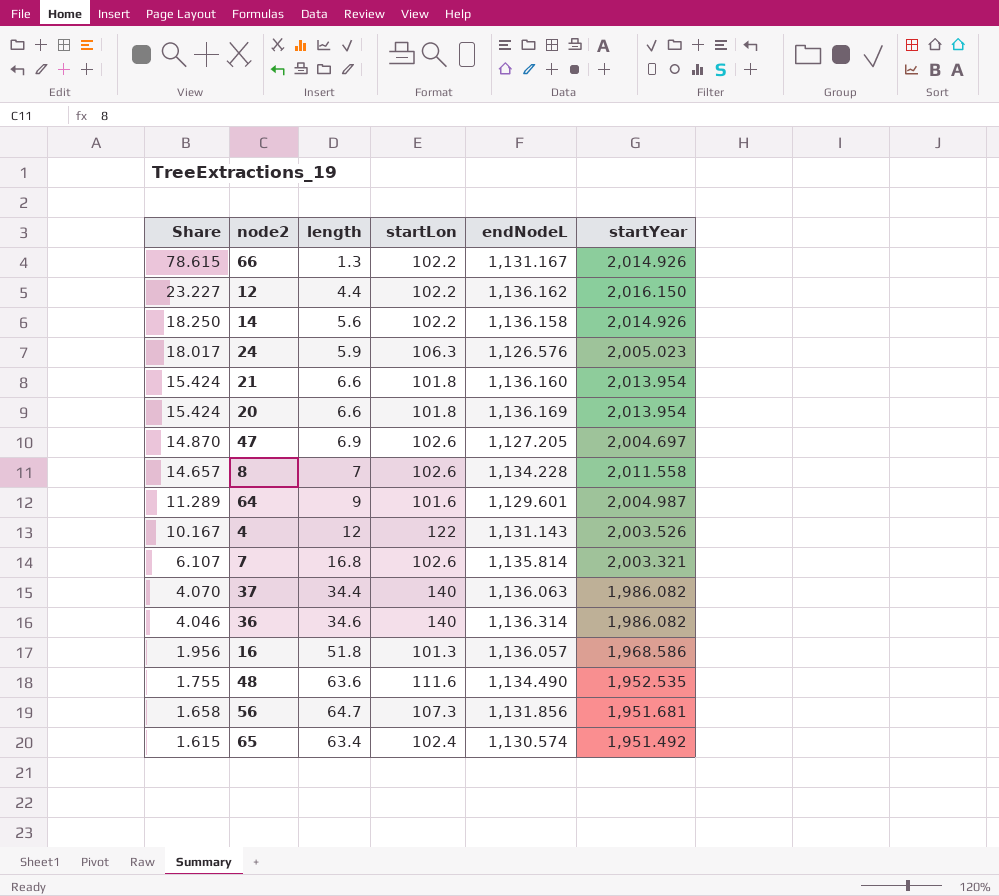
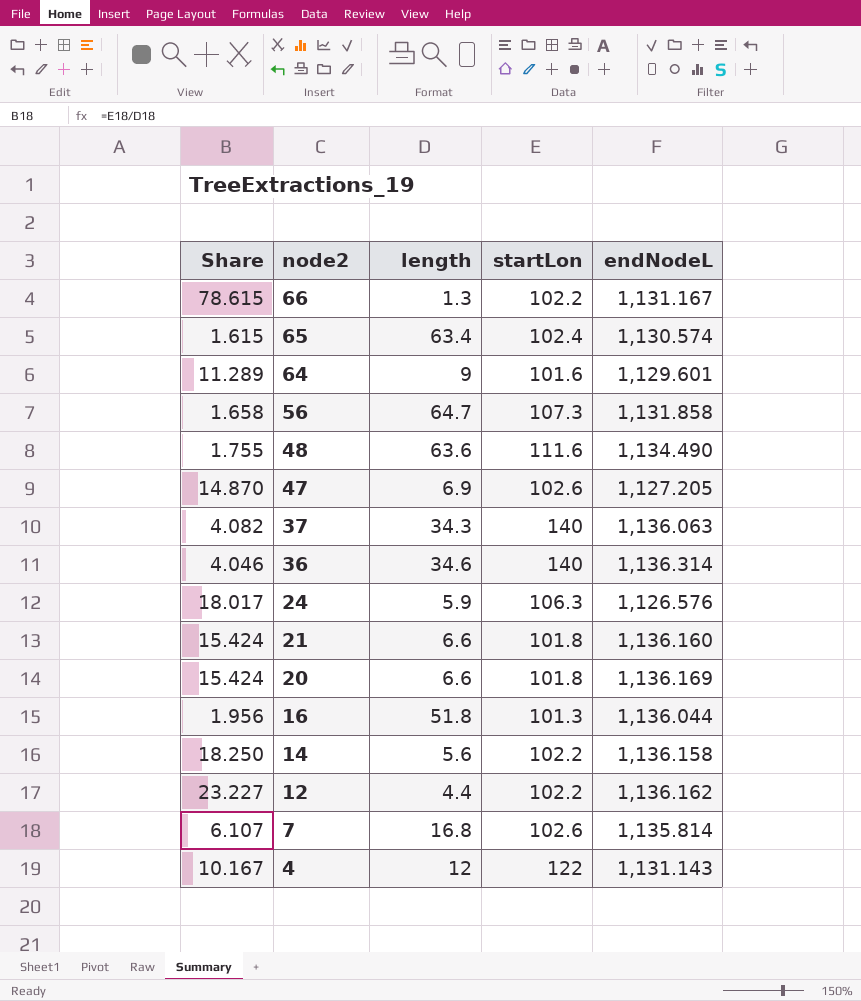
row order: Share descending -> node2 descending
column startYear | position: 6 -> none
row 8: 14.657 | 7 | 102.6 | 1,134.228 | 2,011.558 -> none
56 | endNodeL: 1,131.856 -> 1,131.858
37 | Share: 4.070 -> 4.082
37 | length: 34.4 -> 34.3
16 | endNodeL: 1,136.057 -> 1,136.044

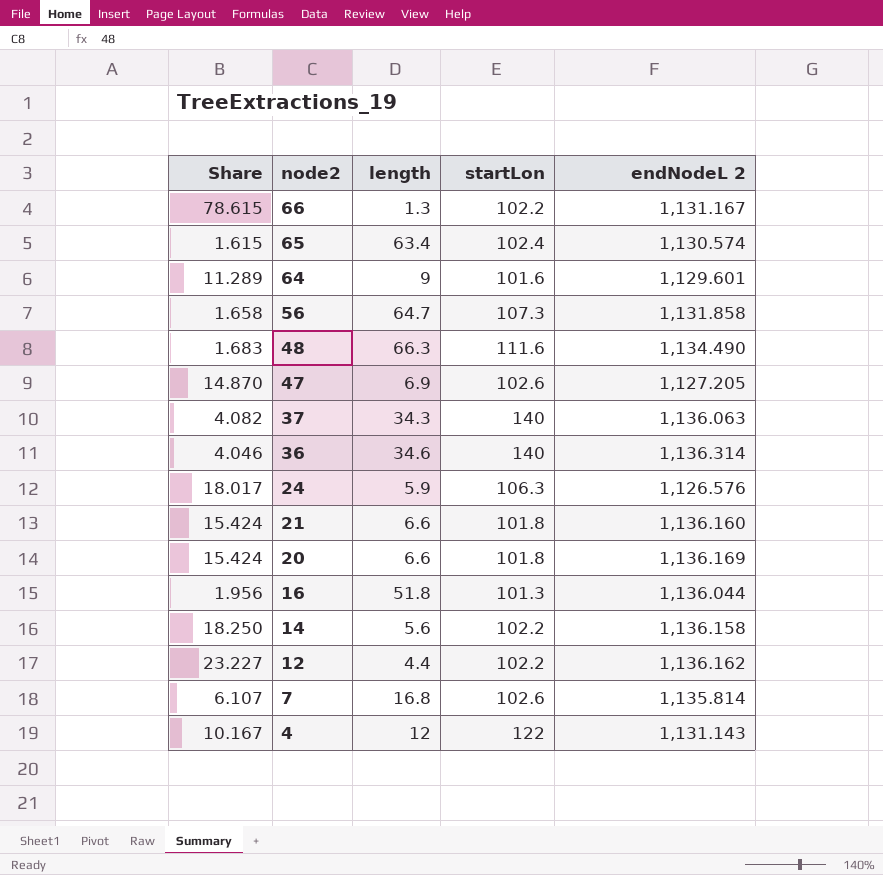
column name: endNodeL -> endNodeL 2
48 | Share: 1.755 -> 1.683
48 | length: 63.6 -> 66.3

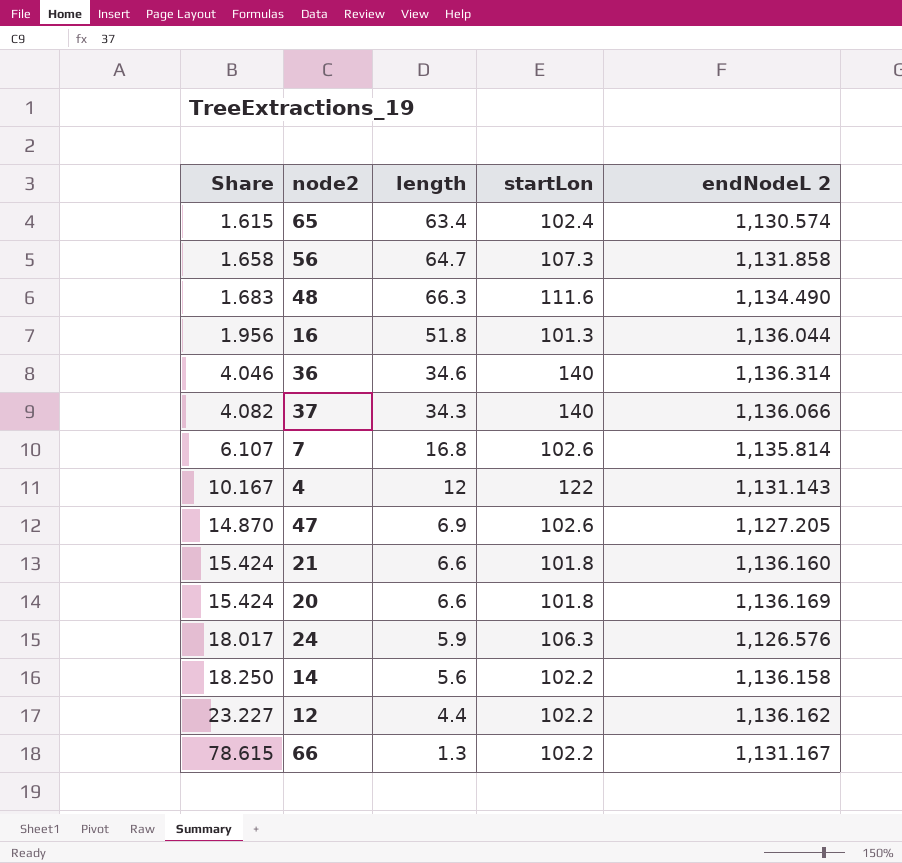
row order: node2 descending -> Share ascending
row 64: 11.289 | 9 | 101.6 | 1,129.601 -> none
37 | endNodeL 2: 1,136.063 -> 1,136.066

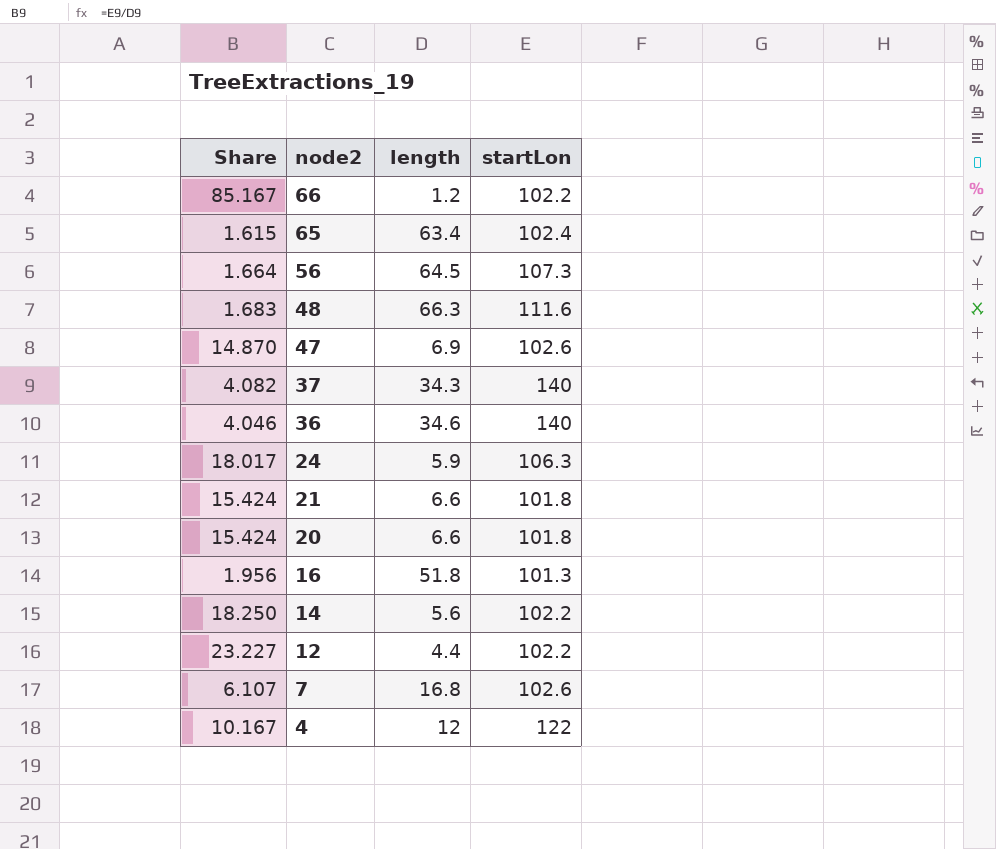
row order: Share ascending -> node2 descending
column endNodeL 2 | position: 5 -> none
66 | Share: 78.615 -> 85.167
66 | length: 1.3 -> 1.2
56 | Share: 1.658 -> 1.664
56 | length: 64.7 -> 64.5

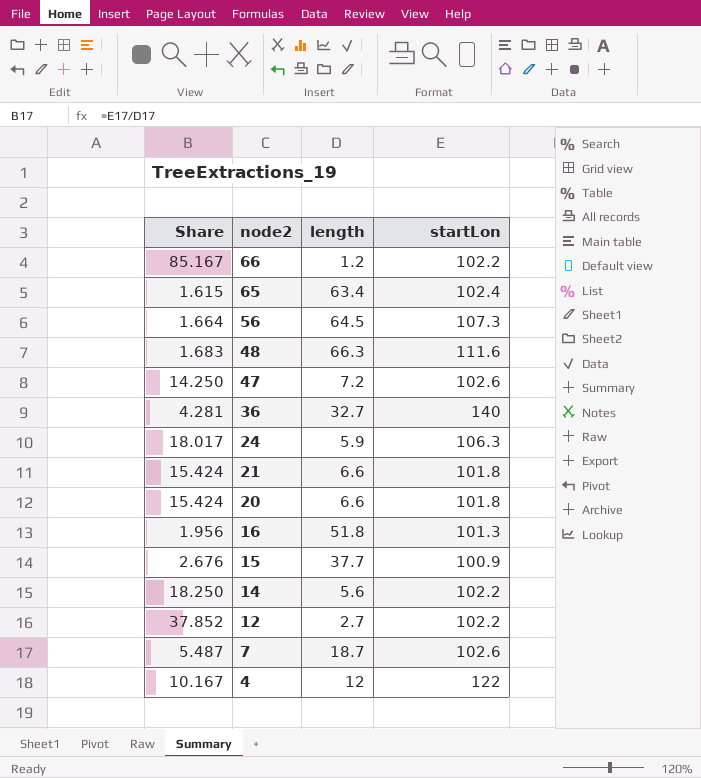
row 37: 4.082 | 34.3 | 140 -> none
47 | Share: 14.870 -> 14.250
47 | length: 6.9 -> 7.2
36 | Share: 4.046 -> 4.281
36 | length: 34.6 -> 32.7
row 15: none -> 2.676 | 37.7 | 100.9
12 | Share: 23.227 -> 37.852
12 | length: 4.4 -> 2.7
7 | Share: 6.107 -> 5.487
7 | length: 16.8 -> 18.7

